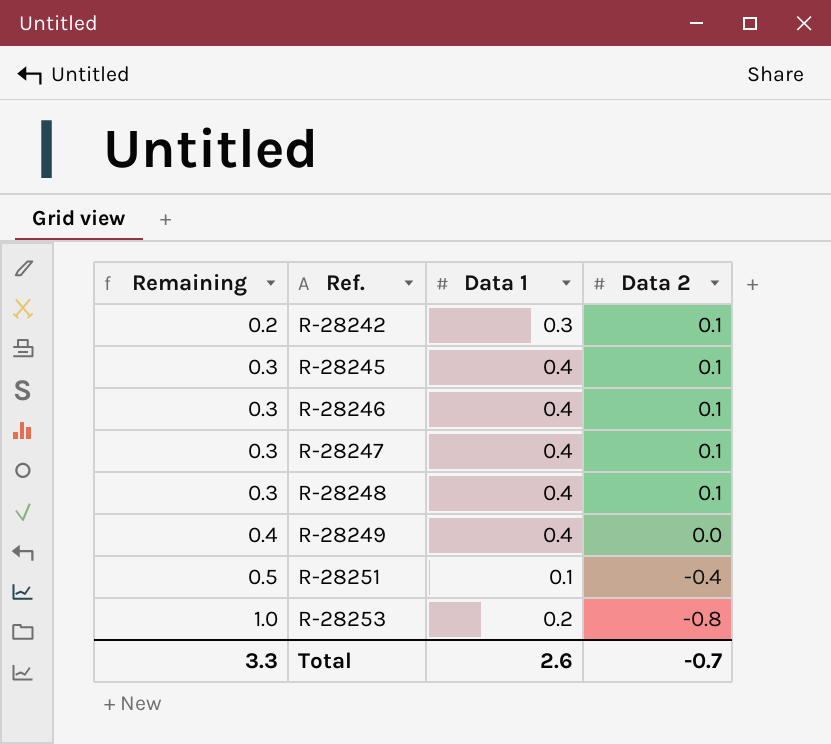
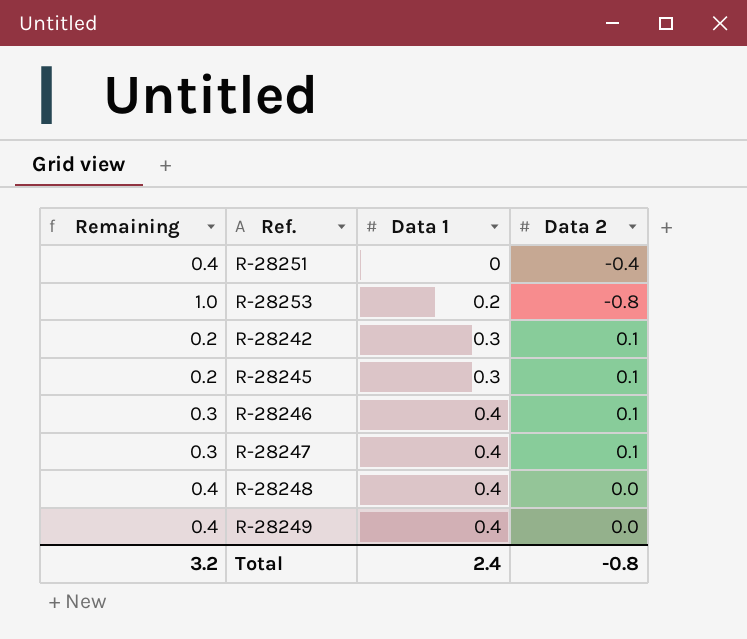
row order: Remaining ascending -> Data 1 ascending
R-28251 | Remaining: 0.5 -> 0.4
R-28251 | Data 1: 0.1 -> 0
R-28245 | Remaining: 0.3 -> 0.2
R-28245 | Data 1: 0.4 -> 0.3
R-28248 | Remaining: 0.3 -> 0.4
R-28248 | Data 2: 0.1 -> 0.0
Total | Remaining: 3.3 -> 3.2
Total | Data 1: 2.6 -> 2.4
Total | Data 2: -0.7 -> -0.8

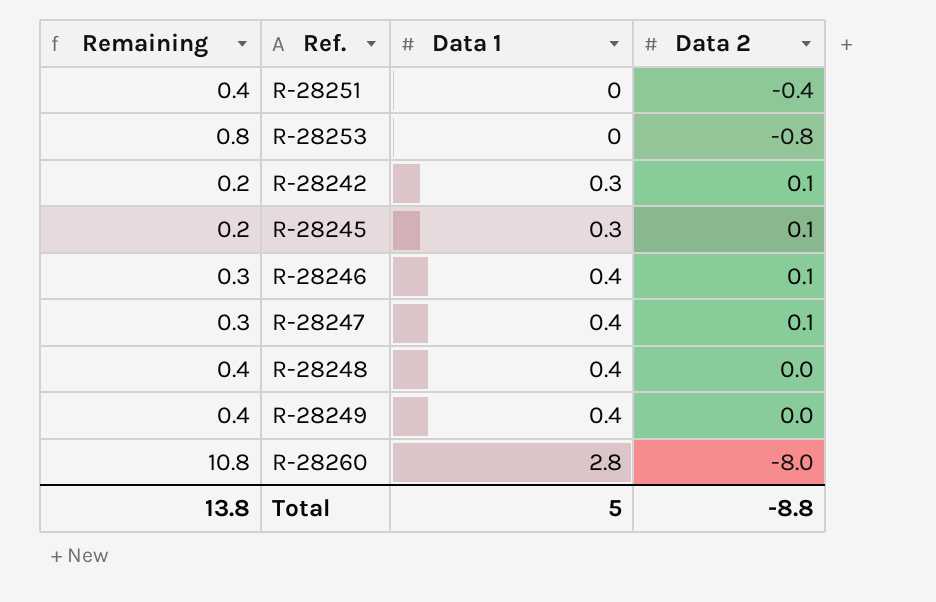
R-28253 | Remaining: 1.0 -> 0.8
R-28253 | Data 1: 0.2 -> 0
row R-28260: none -> 10.8 | 2.8 | -8.0
Total | Remaining: 3.2 -> 13.8
Total | Data 1: 2.4 -> 5
Total | Data 2: -0.8 -> -8.8

